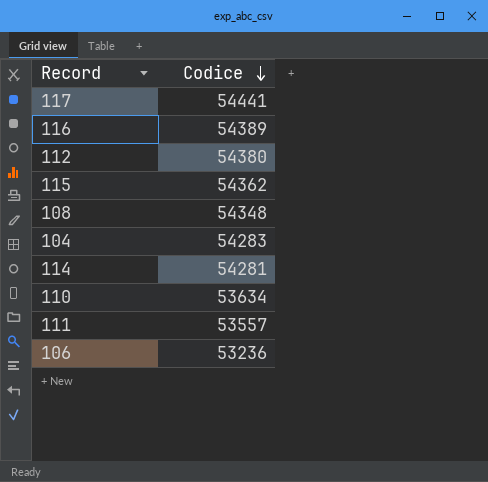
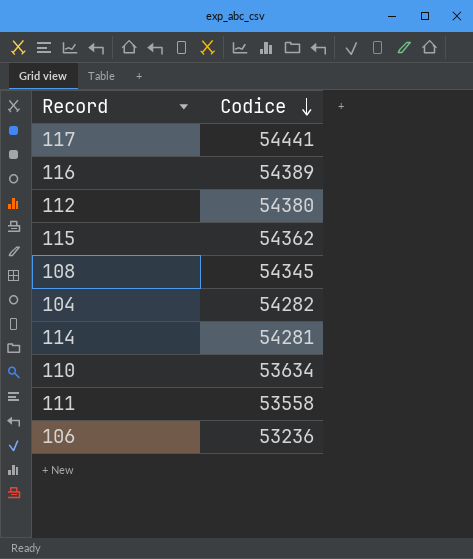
108 | Codice: 54348 -> 54345
104 | Codice: 54283 -> 54282
111 | Codice: 53557 -> 53558

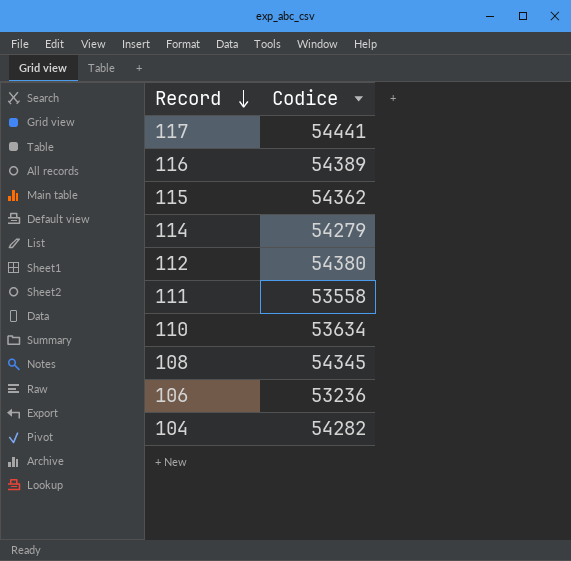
row order: Codice descending -> Record descending
114 | Codice: 54281 -> 54279

